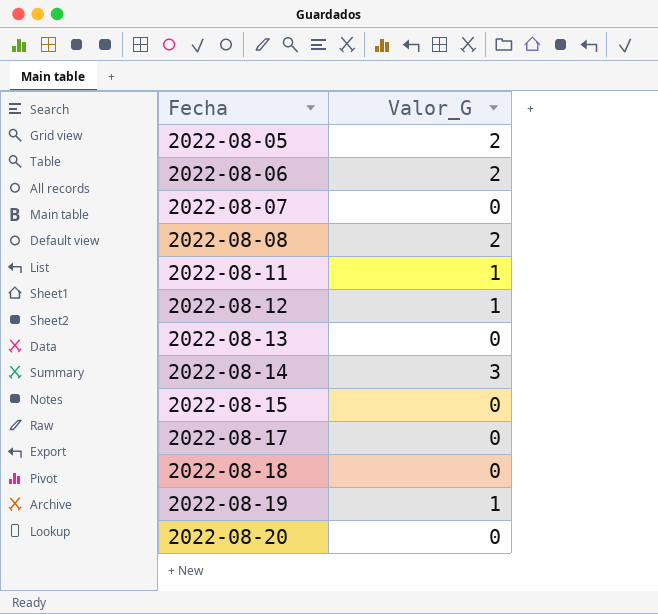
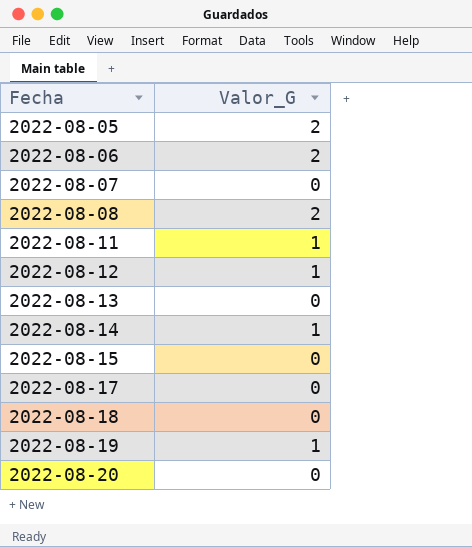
2022-08-14 | Valor_G: 3 -> 1

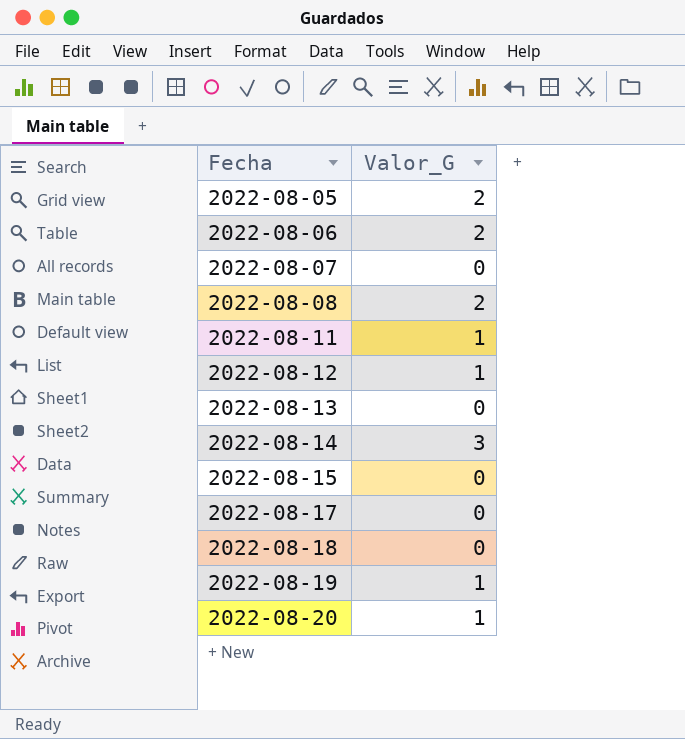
2022-08-14 | Valor_G: 1 -> 3
2022-08-20 | Valor_G: 0 -> 1

